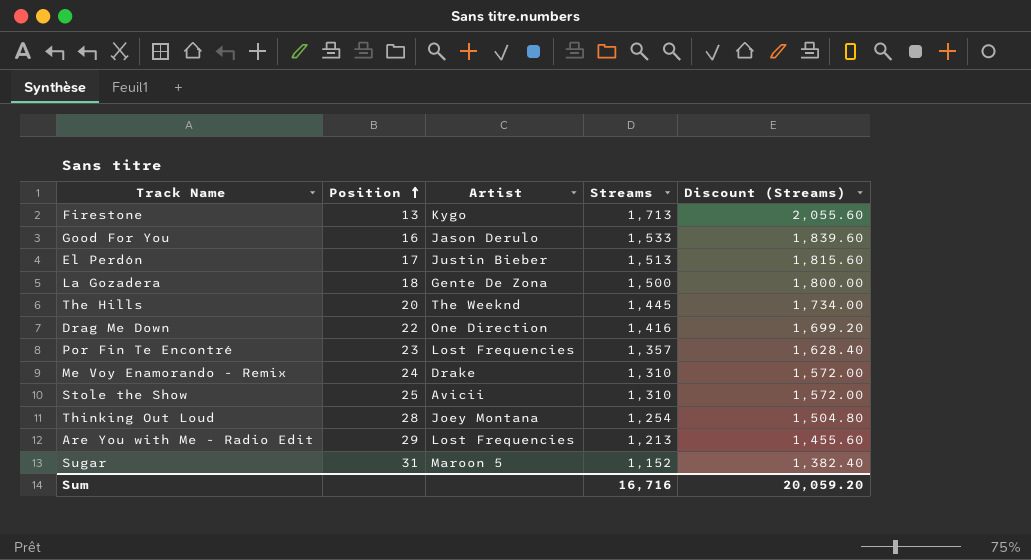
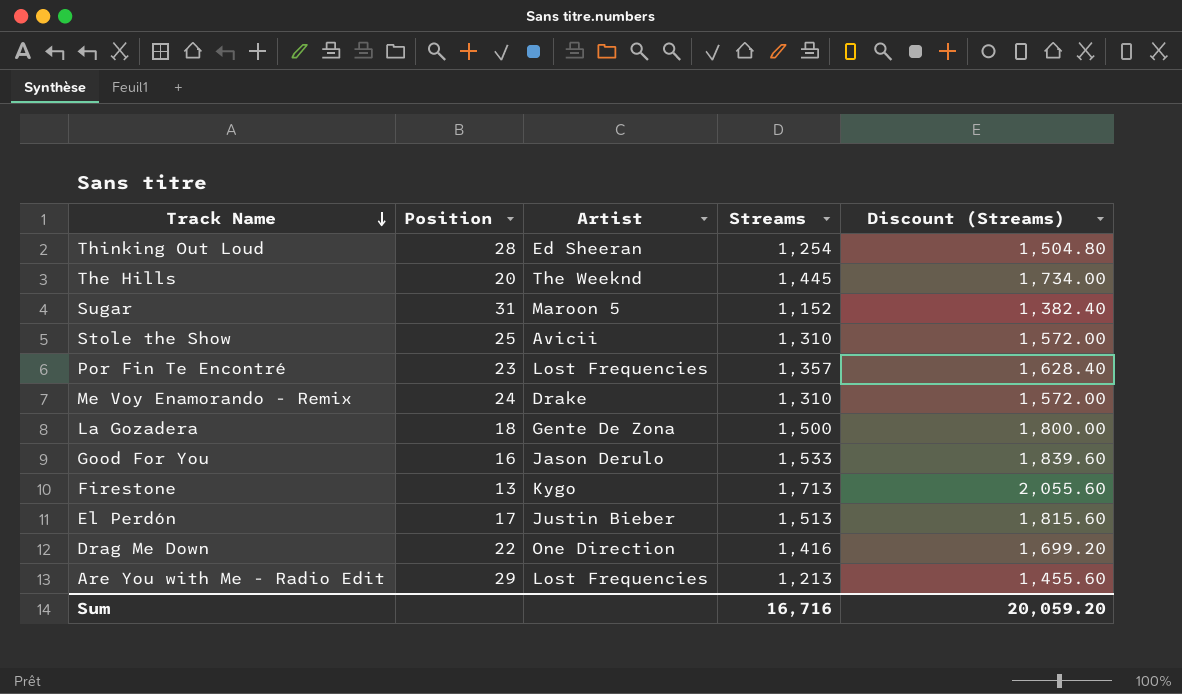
row order: Position ascending -> Track Name descending
Thinking Out Loud | Artist: Joey Montana -> Ed Sheeran

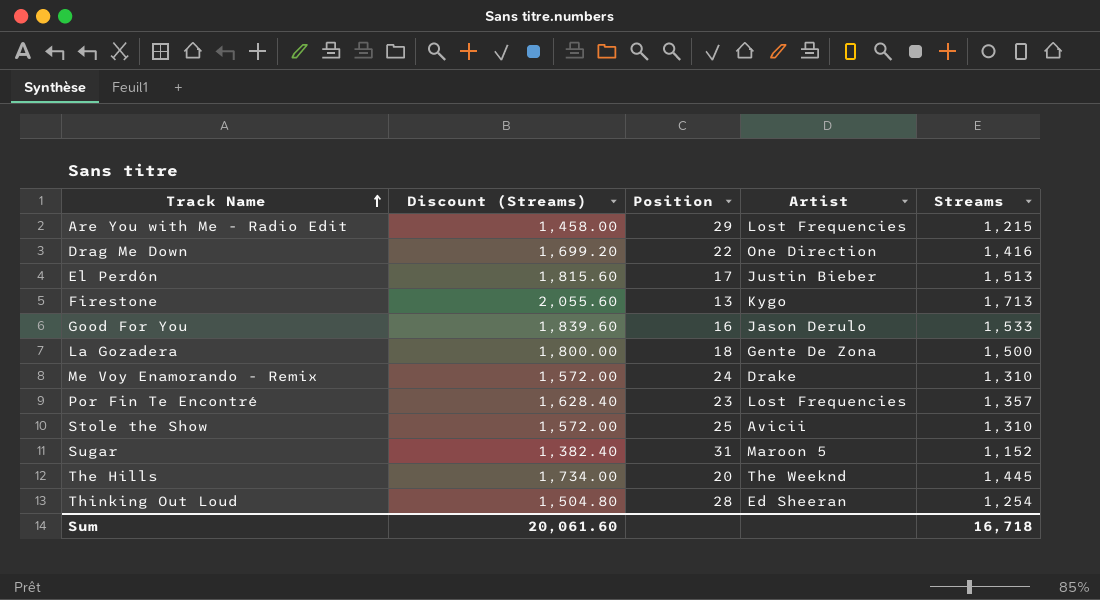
row order: Track Name descending -> Track Name ascending
column Discount (Streams) | position: 5 -> 2
Are You with Me - Radio Edit | Discount (Streams): 1,455.60 -> 1,458.00
Are You with Me - Radio Edit | Streams: 1,213 -> 1,215
Sum | Discount (Streams): 20,059.20 -> 20,061.60
Sum | Streams: 16,716 -> 16,718

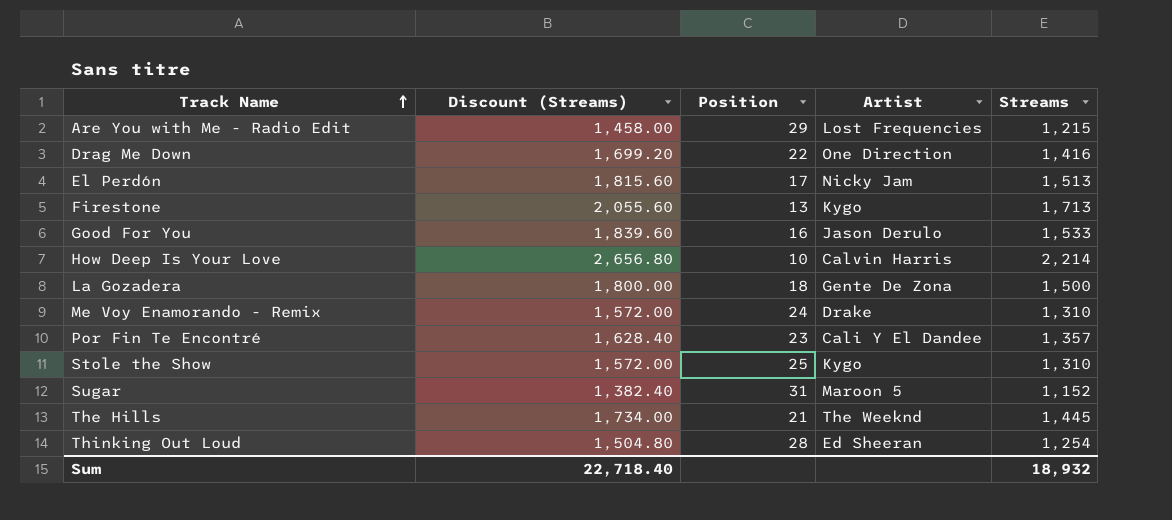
El Perdón | Artist: Justin Bieber -> Nicky Jam
row How Deep Is Your Love: none -> 2,656.80 | 10 | Calvin Harris | 2,214
Por Fin Te Encontré | Artist: Lost Frequencies -> Cali Y El Dandee
Stole the Show | Artist: Avicii -> Kygo
The Hills | Position: 20 -> 21
Sum | Discount (Streams): 20,061.60 -> 22,718.40
Sum | Streams: 16,718 -> 18,932

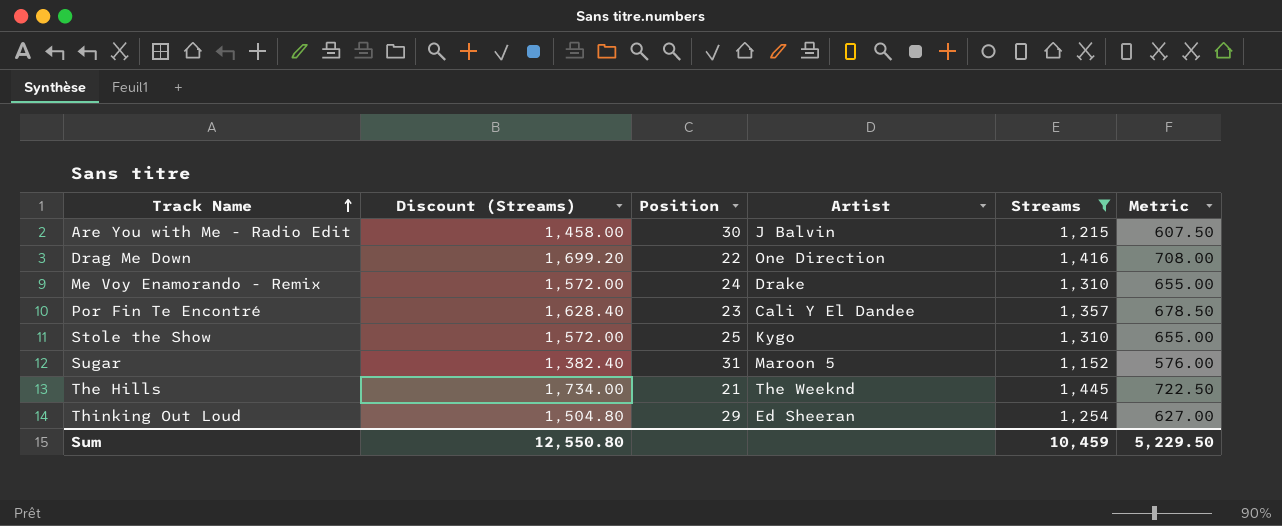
filter: none -> Streams <= 1,445
column Metric | formula: none -> [Streams] * 0.5
Are You with Me - Radio Edit | Position: 29 -> 30
Are You with Me - Radio Edit | Artist: Lost Frequencies -> J Balvin
Thinking Out Loud | Position: 28 -> 29
Sum | Discount (Streams): 22,718.40 -> 12,550.80
Sum | Streams: 18,932 -> 10,459

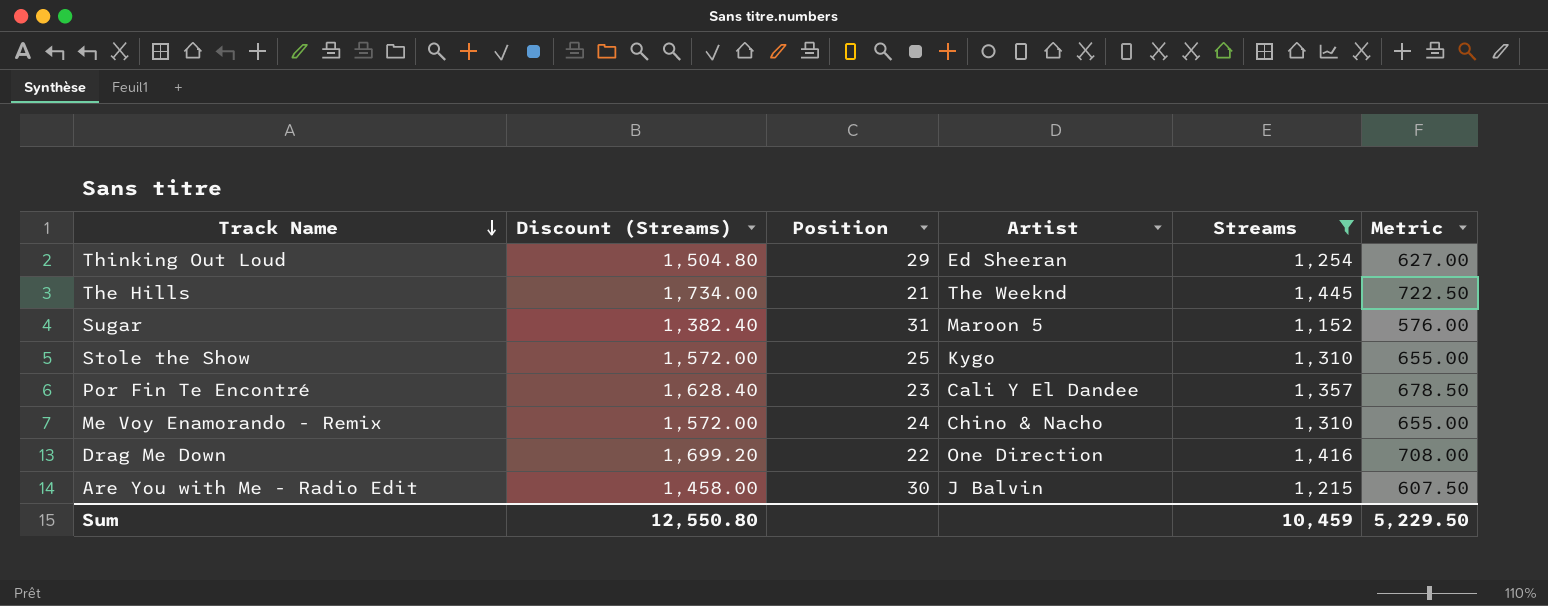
row order: Track Name ascending -> Track Name descending
Me Voy Enamorando - Remix | Artist: Drake -> Chino & Nacho

